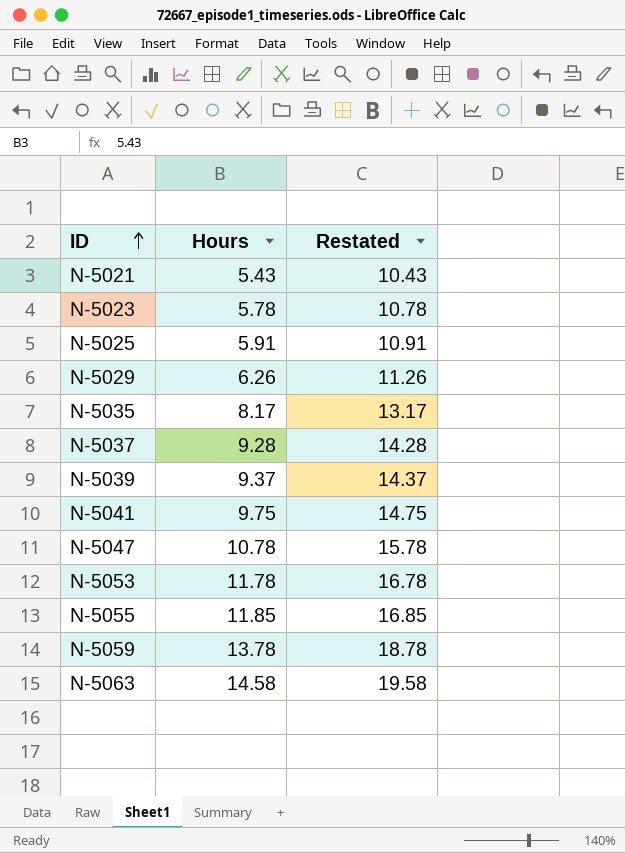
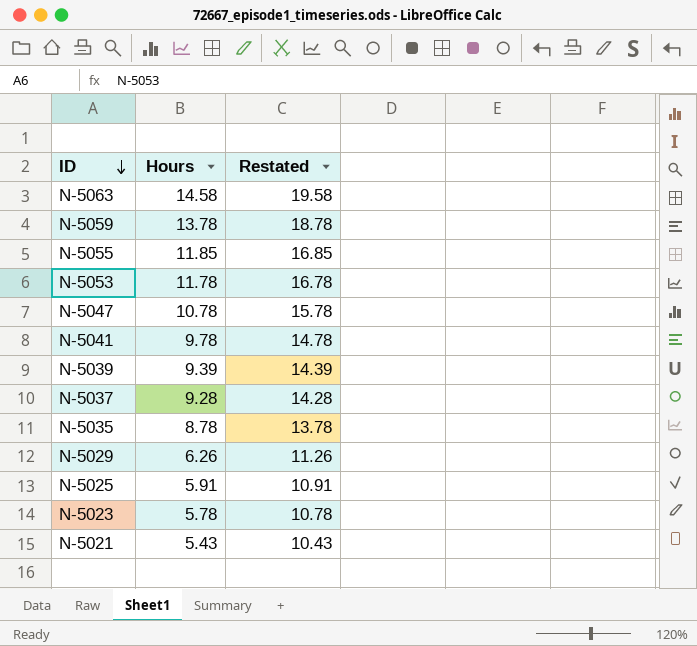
row order: ID ascending -> ID descending
N-5041 | Hours: 9.75 -> 9.78
N-5041 | Restated: 14.75 -> 14.78
N-5039 | Hours: 9.37 -> 9.39
N-5039 | Restated: 14.37 -> 14.39
N-5035 | Hours: 8.17 -> 8.78
N-5035 | Restated: 13.17 -> 13.78

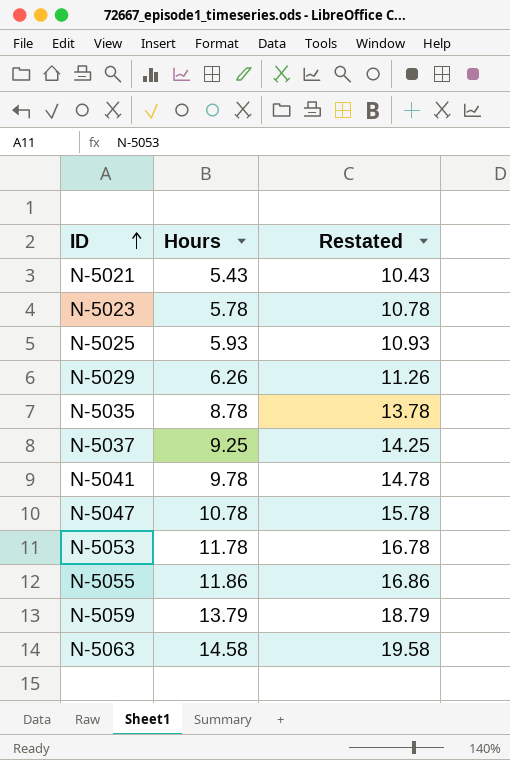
row order: ID descending -> ID ascending
row N-5039: 9.39 | 14.39 -> none
N-5025 | Hours: 5.91 -> 5.93
N-5025 | Restated: 10.91 -> 10.93
N-5037 | Hours: 9.28 -> 9.25
N-5037 | Restated: 14.28 -> 14.25
N-5055 | Hours: 11.85 -> 11.86
N-5055 | Restated: 16.85 -> 16.86
N-5059 | Hours: 13.78 -> 13.79
N-5059 | Restated: 18.78 -> 18.79

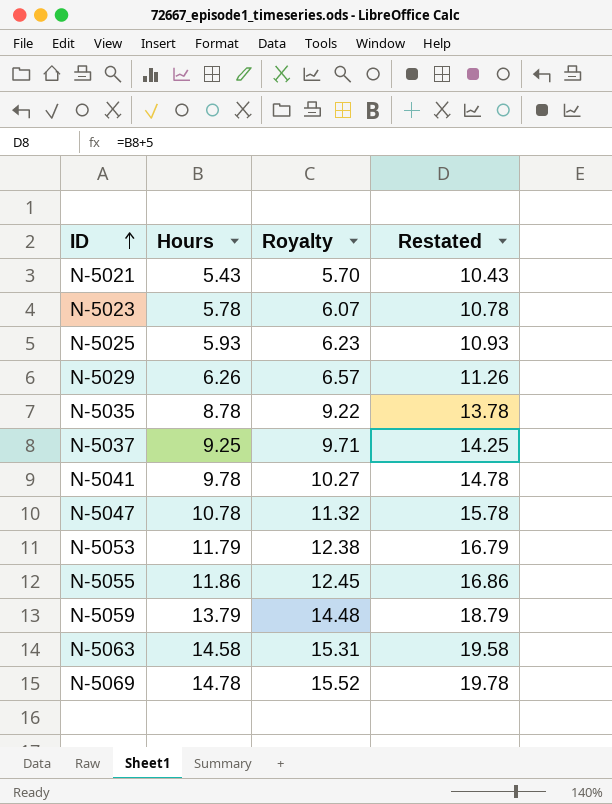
column Royalty | formula: none -> [Hours] * 1.05
N-5053 | Hours: 11.78 -> 11.79
N-5053 | Restated: 16.78 -> 16.79
row N-5069: none -> 14.78 | 15.52 | 19.78

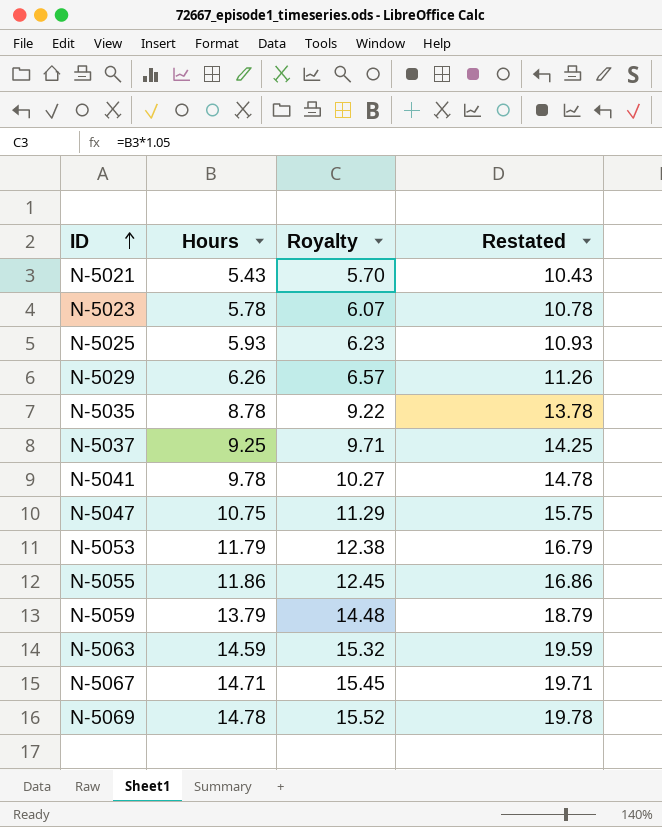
N-5047 | Hours: 10.78 -> 10.75
N-5047 | Royalty: 11.32 -> 11.29
N-5047 | Restated: 15.78 -> 15.75
N-5063 | Hours: 14.58 -> 14.59
N-5063 | Royalty: 15.31 -> 15.32
N-5063 | Restated: 19.58 -> 19.59
row N-5067: none -> 14.71 | 15.45 | 19.71

